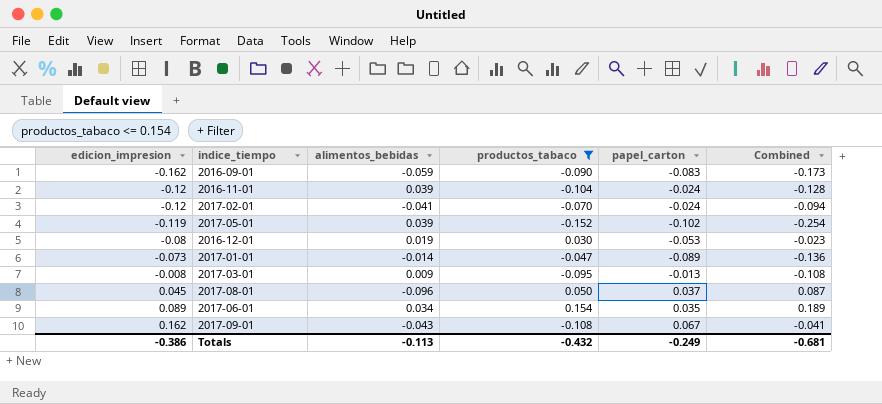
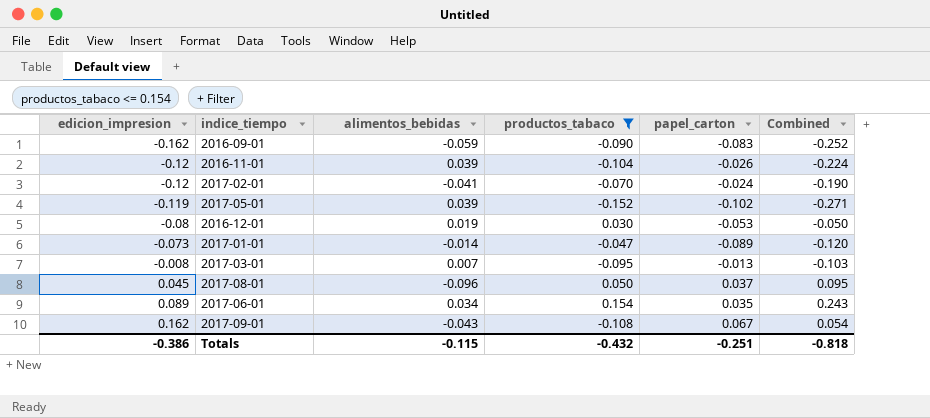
column Combined | formula: [productos_tabaco] + [papel_carton] -> [edicion_impresion] + [productos_tabaco]
2016-11-01 | papel_carton: -0.024 -> -0.026
2017-03-01 | alimentos_bebidas: 0.009 -> 0.007
Totals | alimentos_bebidas: -0.113 -> -0.115
Totals | papel_carton: -0.249 -> -0.251
Totals | Combined: -0.681 -> -0.818

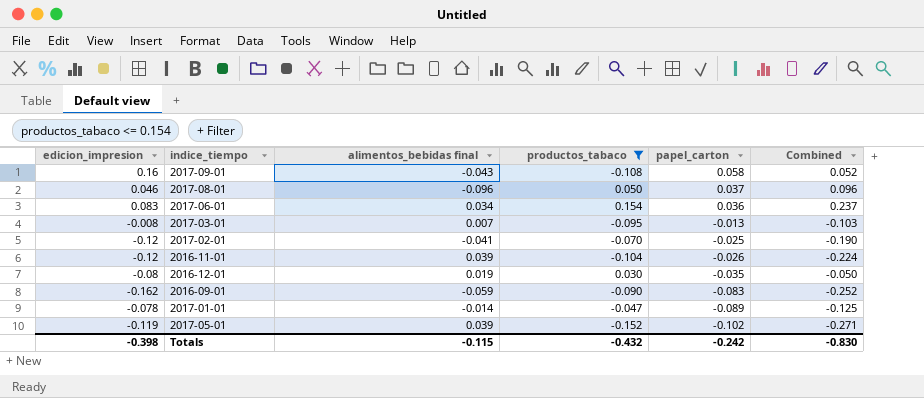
row order: edicion_impresion ascending -> papel_carton descending
column name: alimentos_bebidas -> alimentos_bebidas final
2017-09-01 | edicion_impresion: 0.162 -> 0.16
2017-09-01 | papel_carton: 0.067 -> 0.058
2017-09-01 | Combined: 0.054 -> 0.052
2017-08-01 | edicion_impresion: 0.045 -> 0.046
2017-08-01 | Combined: 0.095 -> 0.096
2017-06-01 | edicion_impresion: 0.089 -> 0.083
2017-06-01 | papel_carton: 0.035 -> 0.036
2017-06-01 | Combined: 0.243 -> 0.237
2017-02-01 | papel_carton: -0.024 -> -0.025
2016-12-01 | papel_carton: -0.053 -> -0.035
2017-01-01 | edicion_impresion: -0.073 -> -0.078
2017-01-01 | Combined: -0.120 -> -0.125
Totals | edicion_impresion: -0.386 -> -0.398
Totals | papel_carton: -0.251 -> -0.242
Totals | Combined: -0.818 -> -0.830

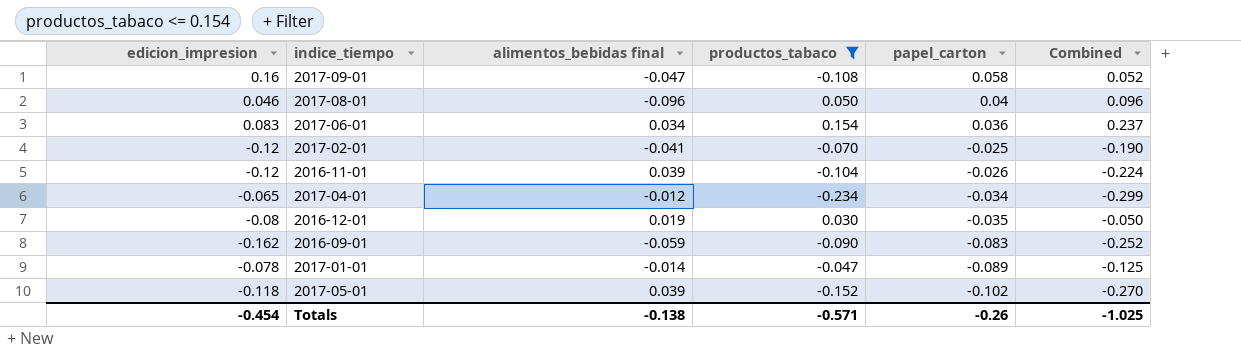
row 2017-03-01: -0.008 | 0.007 | -0.095 | -0.013 | -0.103 -> none
2017-09-01 | alimentos_bebidas final: -0.043 -> -0.047
2017-08-01 | papel_carton: 0.037 -> 0.04
row 2017-04-01: none -> -0.065 | -0.012 | -0.234 | -0.034 | -0.299
2017-05-01 | edicion_impresion: -0.119 -> -0.118
2017-05-01 | Combined: -0.271 -> -0.270
Totals | edicion_impresion: -0.398 -> -0.454
Totals | alimentos_bebidas final: -0.115 -> -0.138
Totals | productos_tabaco: -0.432 -> -0.571
Totals | papel_carton: -0.242 -> -0.26
Totals | Combined: -0.830 -> -1.025

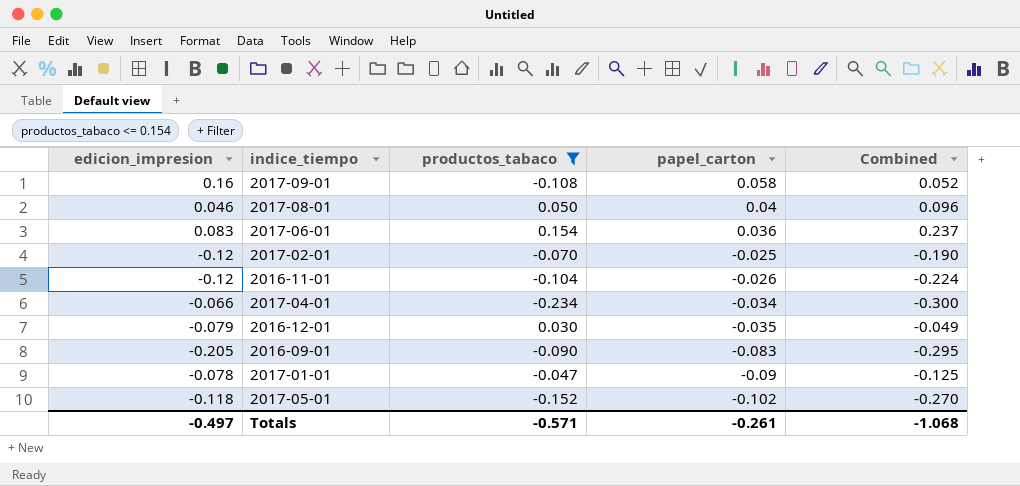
column alimentos_bebidas final | position: 3 -> none
2017-04-01 | edicion_impresion: -0.065 -> -0.066
2017-04-01 | Combined: -0.299 -> -0.300
2016-12-01 | edicion_impresion: -0.08 -> -0.079
2016-12-01 | Combined: -0.050 -> -0.049
2016-09-01 | edicion_impresion: -0.162 -> -0.205
2016-09-01 | Combined: -0.252 -> -0.295
2017-01-01 | papel_carton: -0.089 -> -0.09
Totals | edicion_impresion: -0.454 -> -0.497
Totals | papel_carton: -0.26 -> -0.261
Totals | Combined: -1.025 -> -1.068

